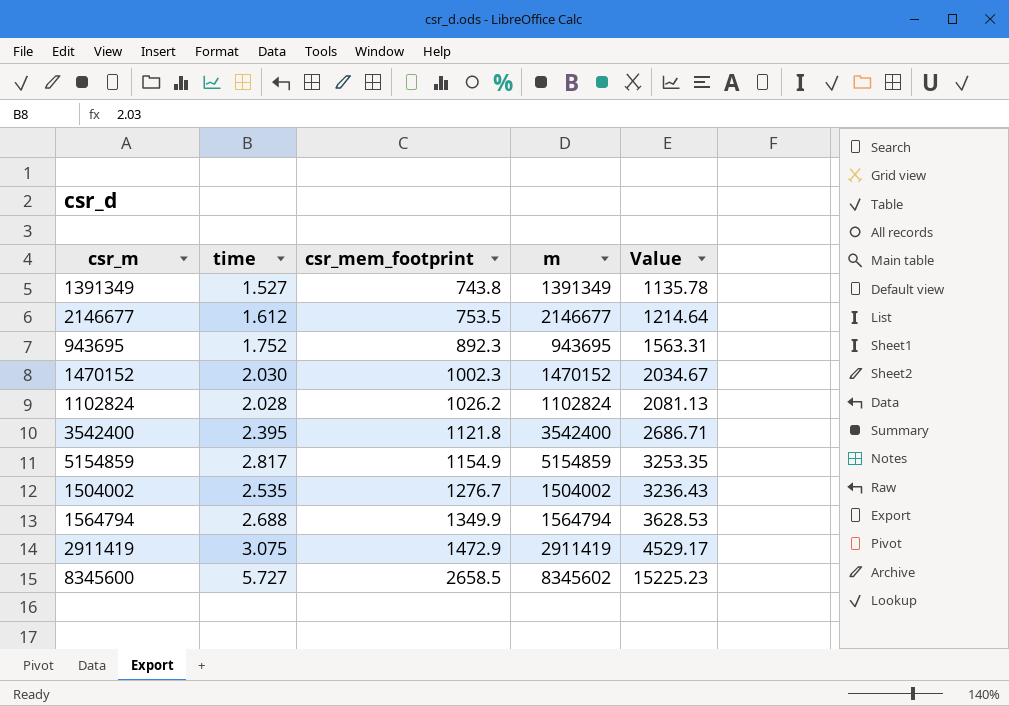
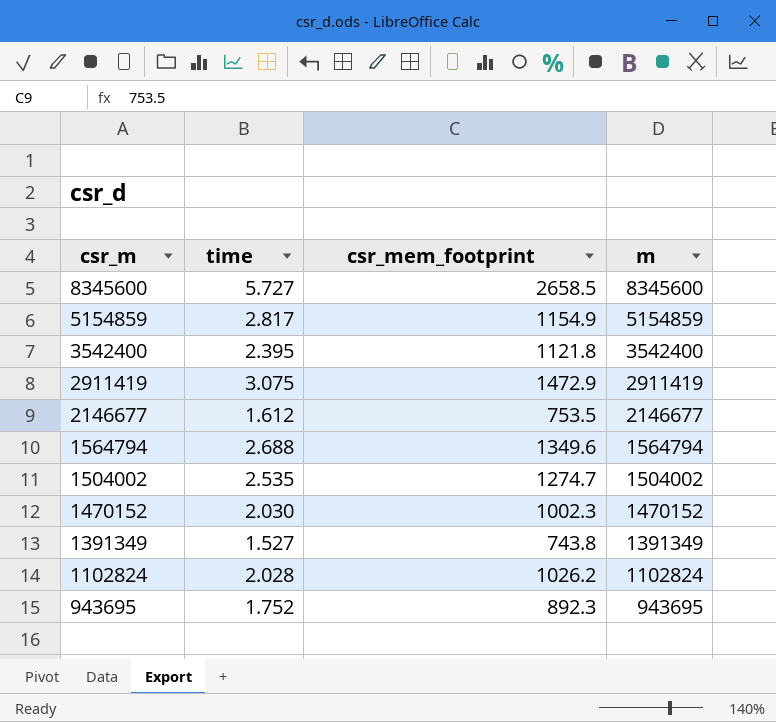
row order: csr_mem_footprint ascending -> csr_m descending
column Value | formula: [time] * [csr_mem_footprint] -> none
8345600 | m: 8345602 -> 8345600
1564794 | csr_mem_footprint: 1349.9 -> 1349.6
1504002 | csr_mem_footprint: 1276.7 -> 1274.7

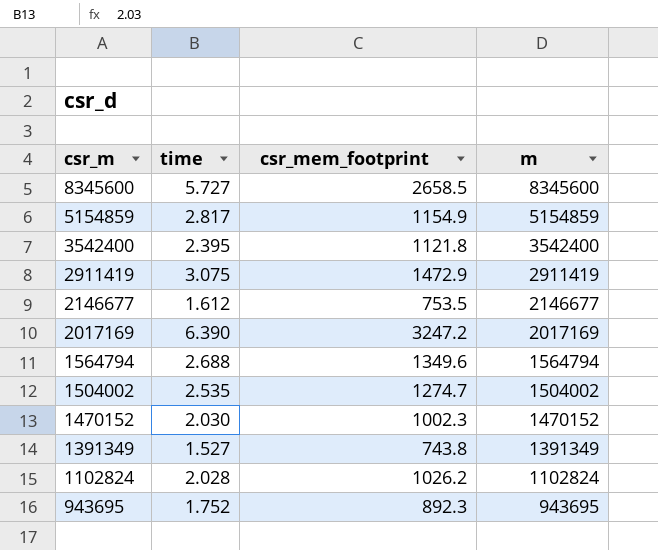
row 2017169: none -> 6.390 | 3247.2 | 2017169

